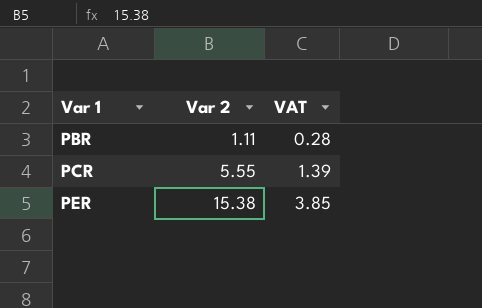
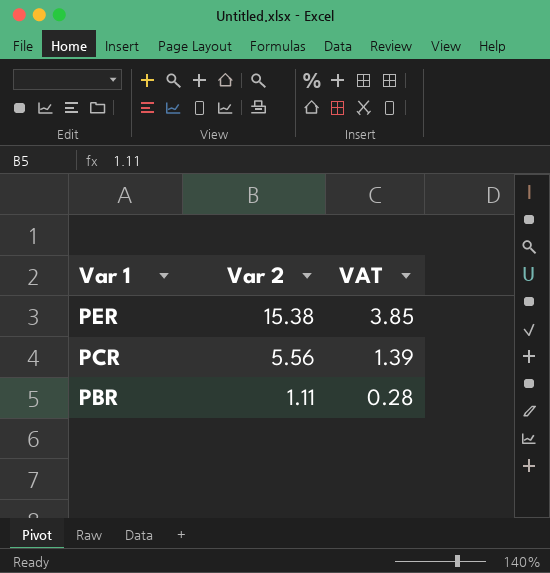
row order: Var 1 ascending -> Var 1 descending
PCR | Var 2: 5.55 -> 5.56

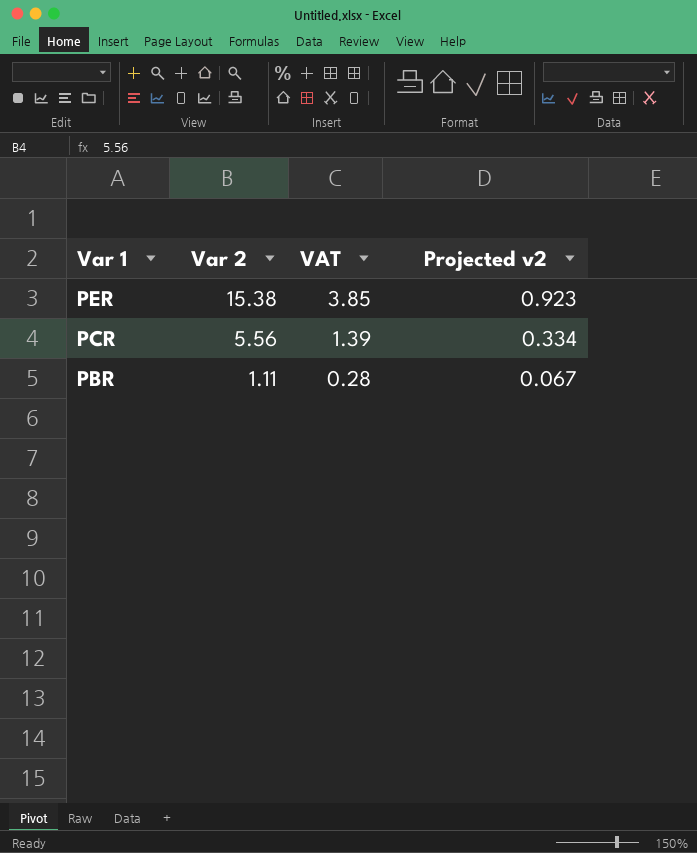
column Projected v2 | formula: none -> [Var 2] * 0.06

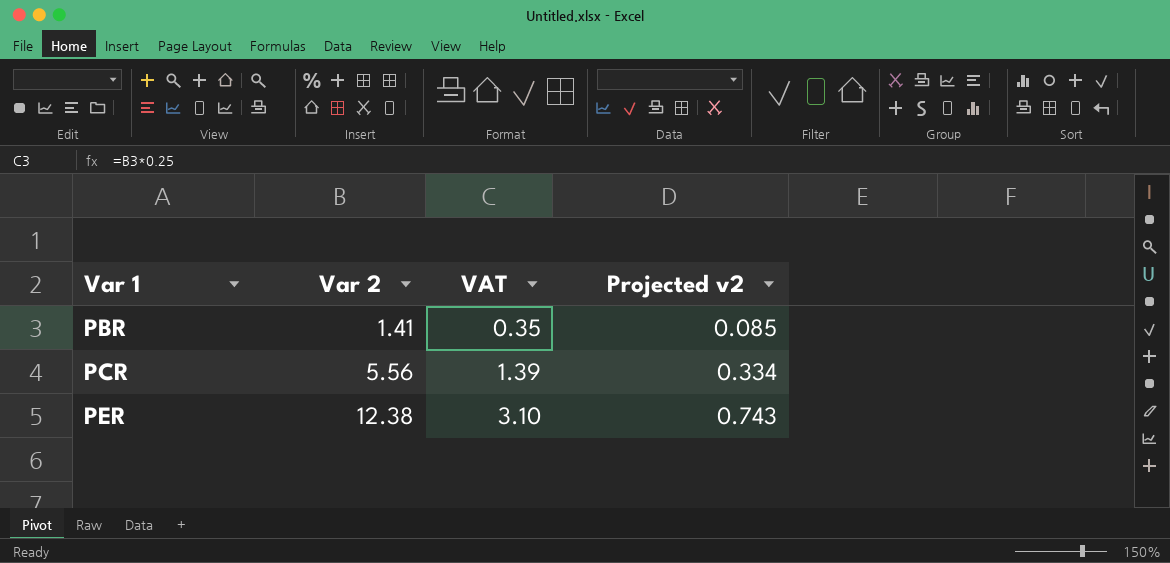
row order: Var 1 descending -> Var 1 ascending
PBR | Var 2: 1.11 -> 1.41
PBR | VAT: 0.28 -> 0.35
PBR | Projected v2: 0.067 -> 0.085
PER | Var 2: 15.38 -> 12.38
PER | VAT: 3.85 -> 3.10
PER | Projected v2: 0.923 -> 0.743

